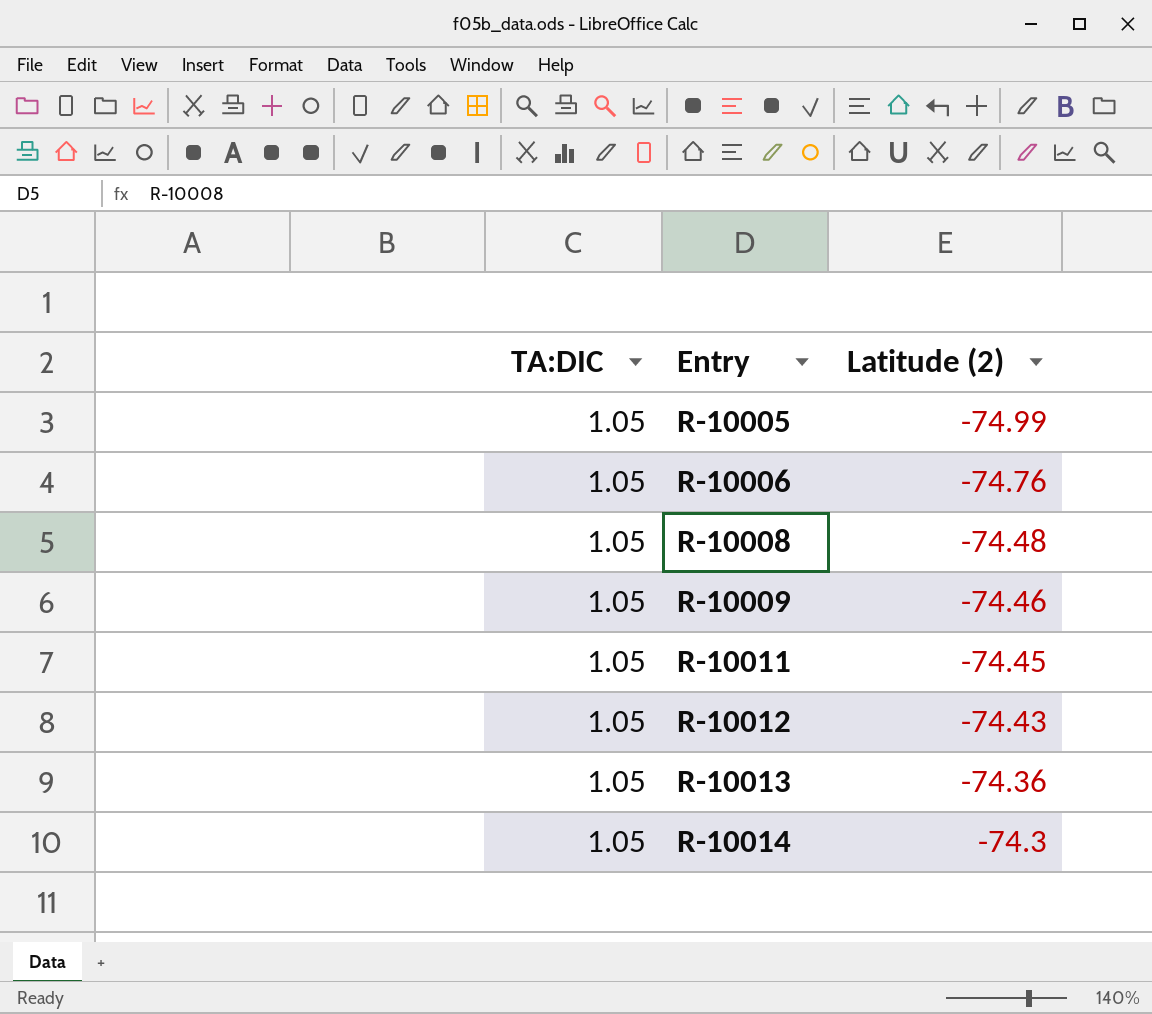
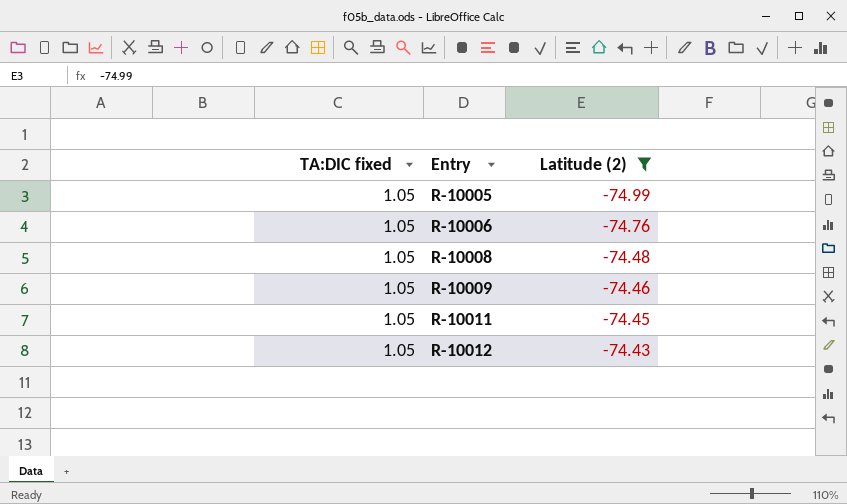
filter: none -> Latitude (2) <= -74.43
column name: TA:DIC -> TA:DIC fixed

